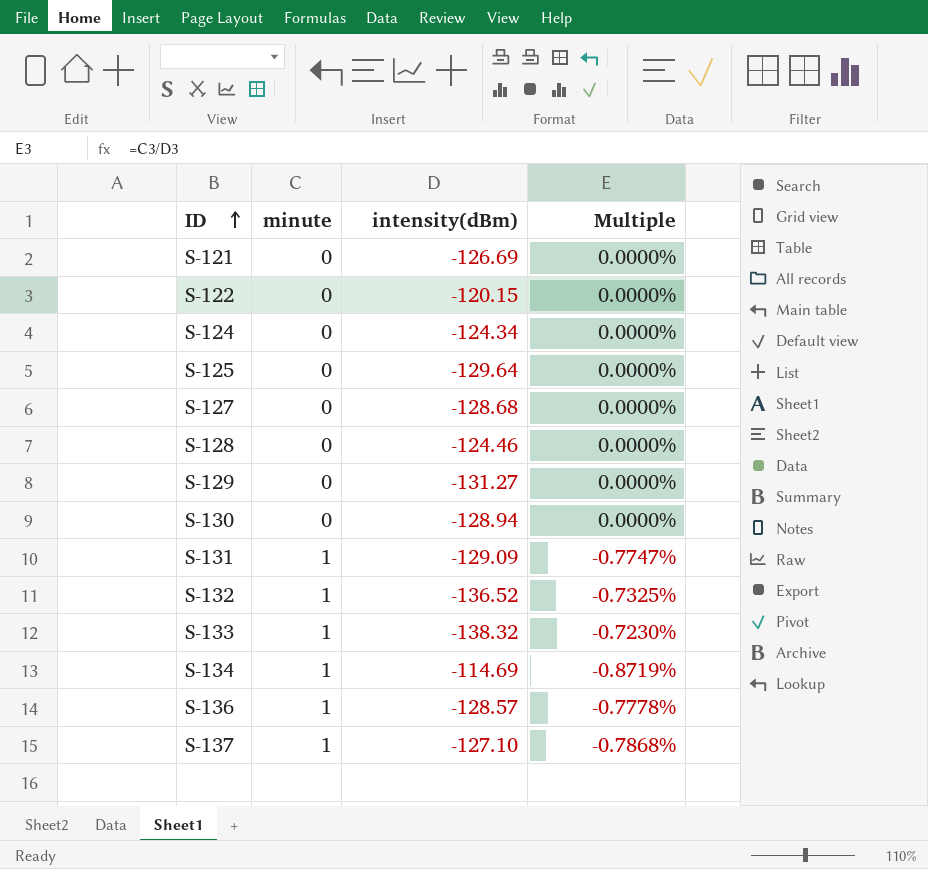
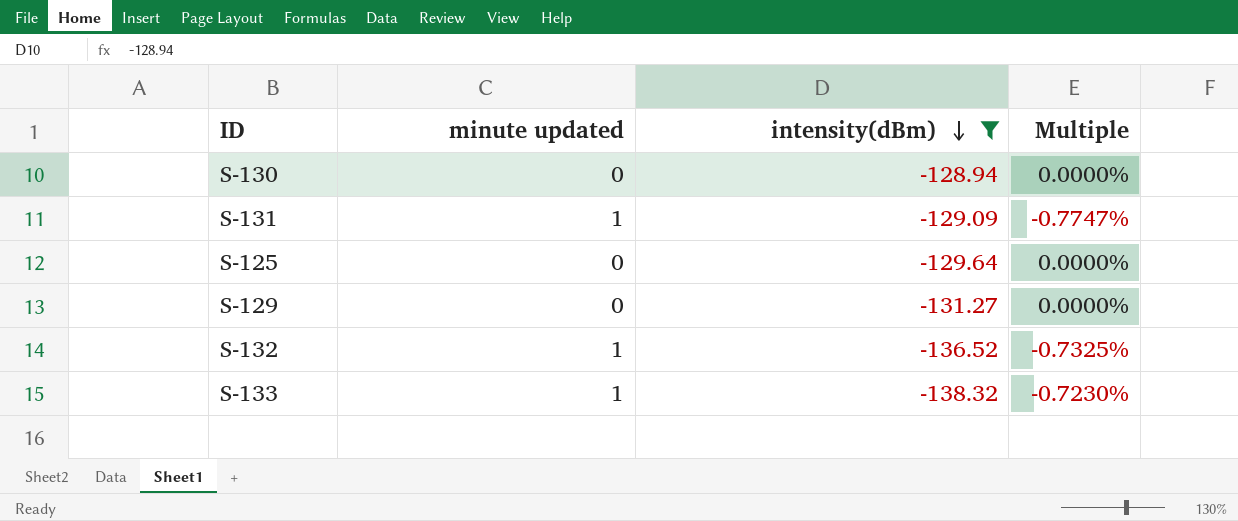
filter: none -> intensity(dBm) <= -128.94
row order: ID ascending -> intensity(dBm) descending
column name: minute -> minute updated

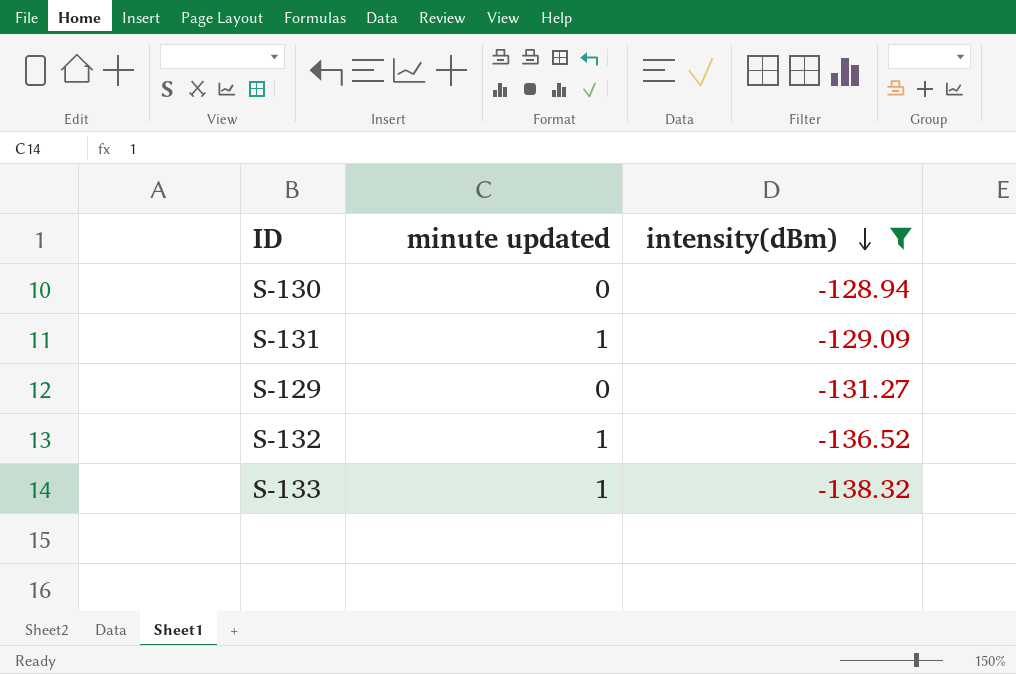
column Multiple | formula: [minute updated] / [intensity(dBm)] -> none
row S-125: 0 | -129.64 | 0.0000% -> none

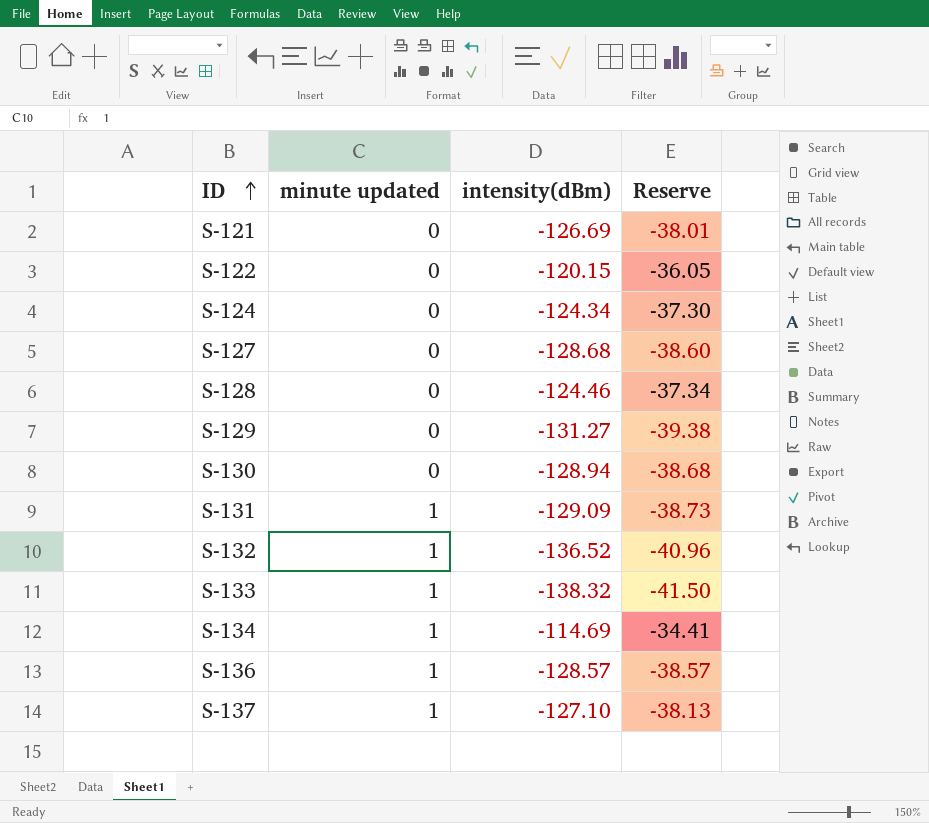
filter: intensity(dBm) <= -128.94 -> none
row order: intensity(dBm) descending -> ID ascending
column Reserve | formula: none -> [intensity(dBm)] * 0.3

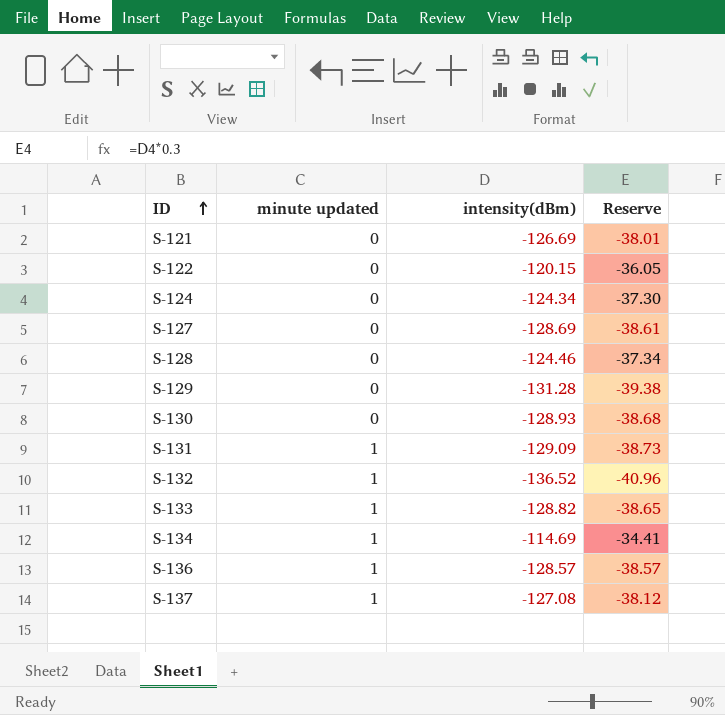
S-127 | intensity(dBm): -128.68 -> -128.69
S-127 | Reserve: -38.60 -> -38.61
S-129 | intensity(dBm): -131.27 -> -131.28
S-130 | intensity(dBm): -128.94 -> -128.93
S-133 | intensity(dBm): -138.32 -> -128.82
S-133 | Reserve: -41.50 -> -38.65
S-137 | intensity(dBm): -127.10 -> -127.08
S-137 | Reserve: -38.13 -> -38.12

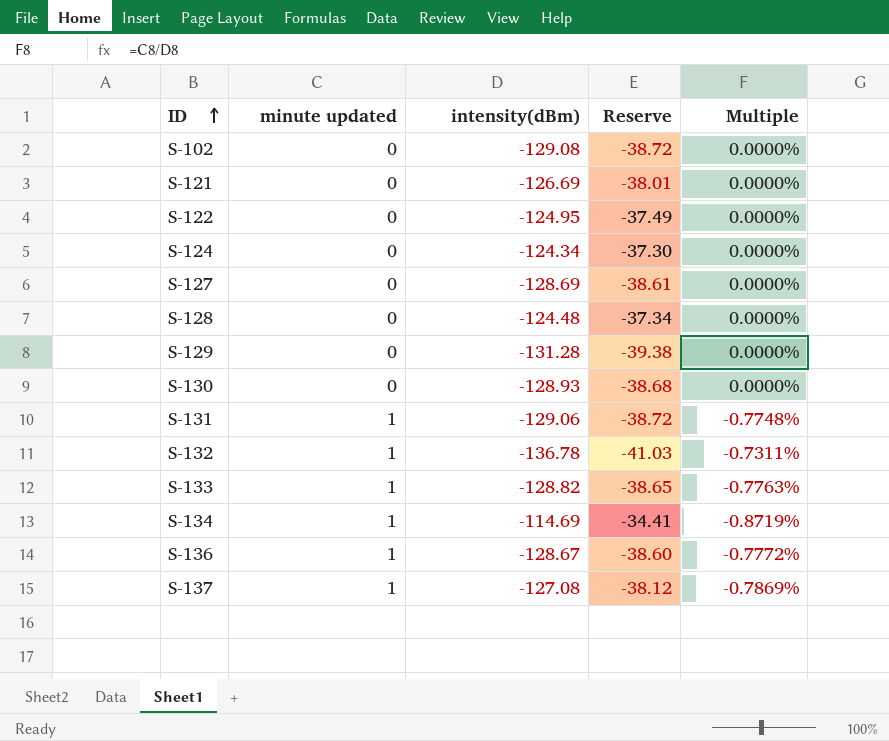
column Multiple | formula: none -> [minute updated] / [intensity(dBm)]
row S-102: none -> 0 | -129.08 | -38.72 | 0.0000%
S-122 | intensity(dBm): -120.15 -> -124.95
S-122 | Reserve: -36.05 -> -37.49
S-128 | intensity(dBm): -124.46 -> -124.48
S-131 | intensity(dBm): -129.09 -> -129.06
S-131 | Reserve: -38.73 -> -38.72
S-132 | intensity(dBm): -136.52 -> -136.78
S-132 | Reserve: -40.96 -> -41.03
S-136 | intensity(dBm): -128.57 -> -128.67
S-136 | Reserve: -38.57 -> -38.60

